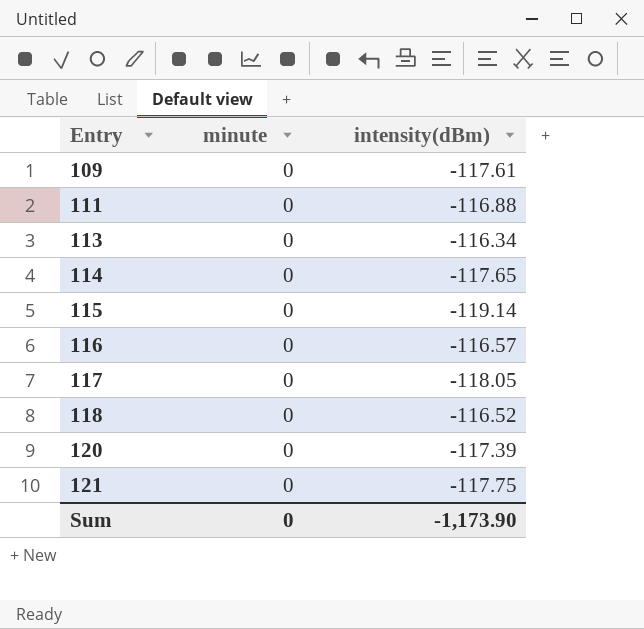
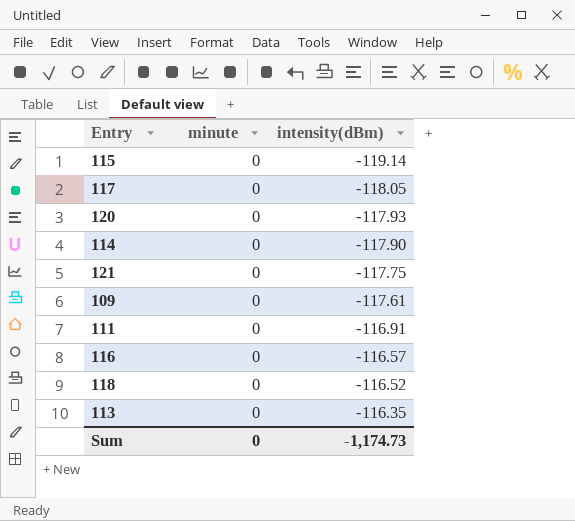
row order: Entry ascending -> intensity(dBm) ascending
120 | intensity(dBm): -117.39 -> -117.93
114 | intensity(dBm): -117.65 -> -117.90
111 | intensity(dBm): -116.88 -> -116.91
113 | intensity(dBm): -116.34 -> -116.35
Sum | intensity(dBm): -1,173.90 -> -1,174.73

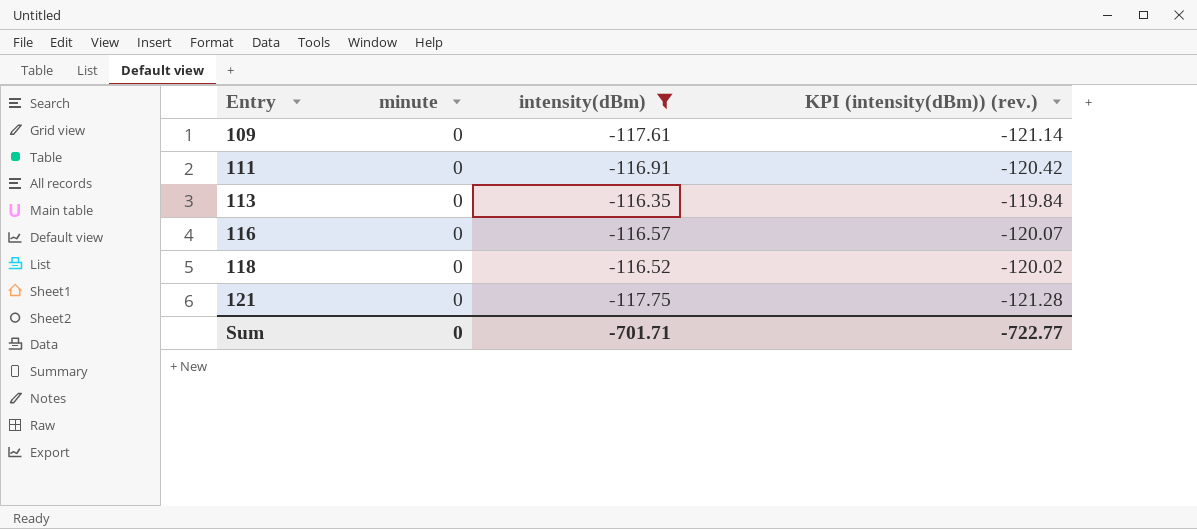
filter: none -> intensity(dBm) >= -117.75
row order: intensity(dBm) ascending -> Entry ascending
column KPI (intensity(dBm)) (rev.) | formula: none -> [intensity(dBm)] * 1.03
Sum | intensity(dBm): -1,174.73 -> -701.71

